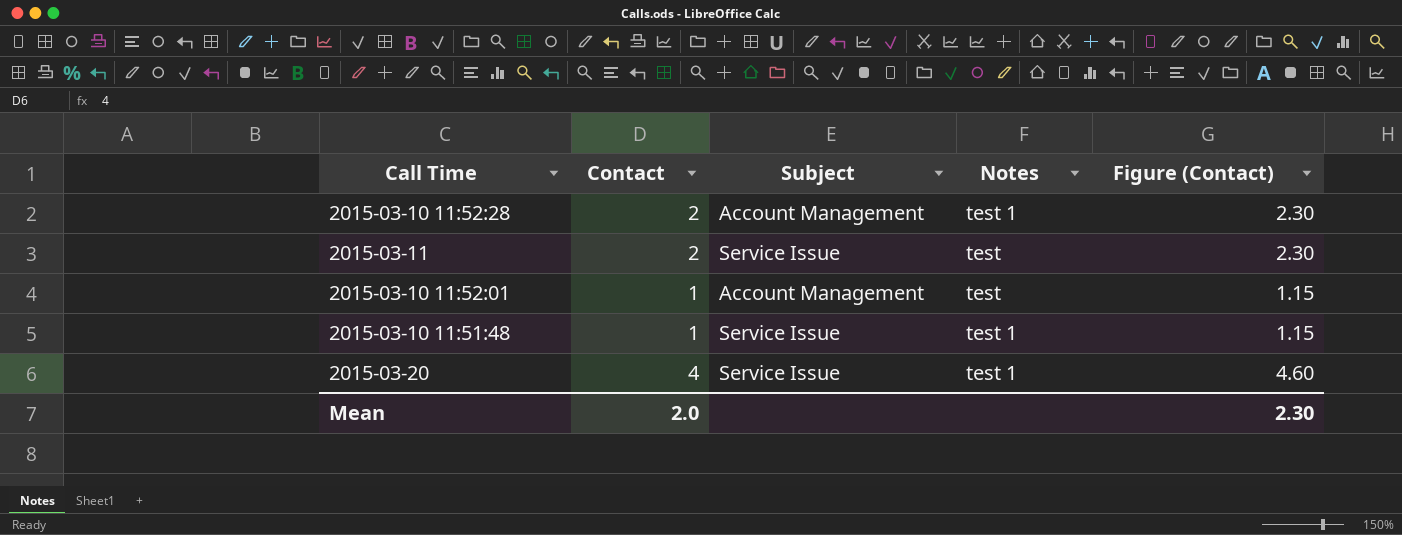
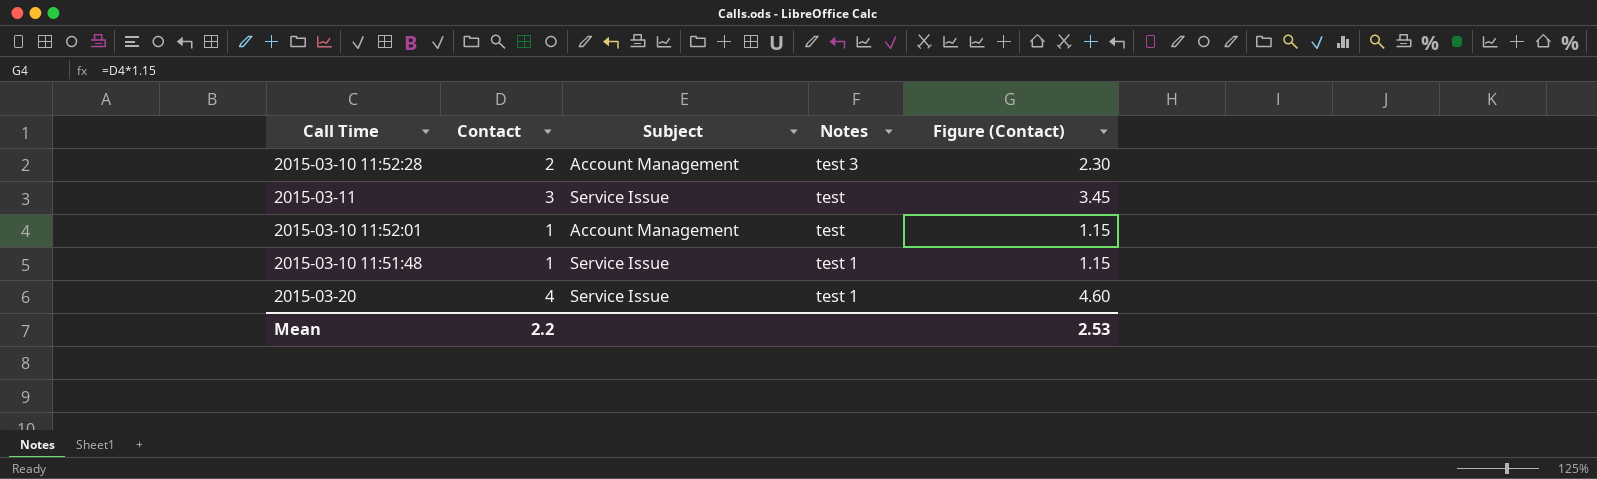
2015-03-10 11:52:28 | Notes: test 1 -> test 3
2015-03-11 | Contact: 2 -> 3
2015-03-11 | Figure (Contact): 2.30 -> 3.45
Mean | Contact: 2.0 -> 2.2
Mean | Figure (Contact): 2.30 -> 2.53

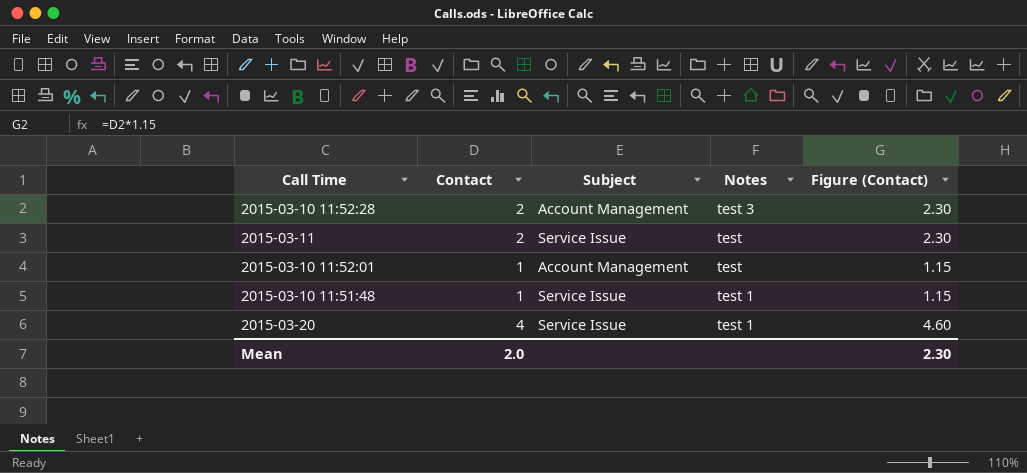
2015-03-11 | Contact: 3 -> 2
2015-03-11 | Figure (Contact): 3.45 -> 2.30
Mean | Contact: 2.2 -> 2.0
Mean | Figure (Contact): 2.53 -> 2.30

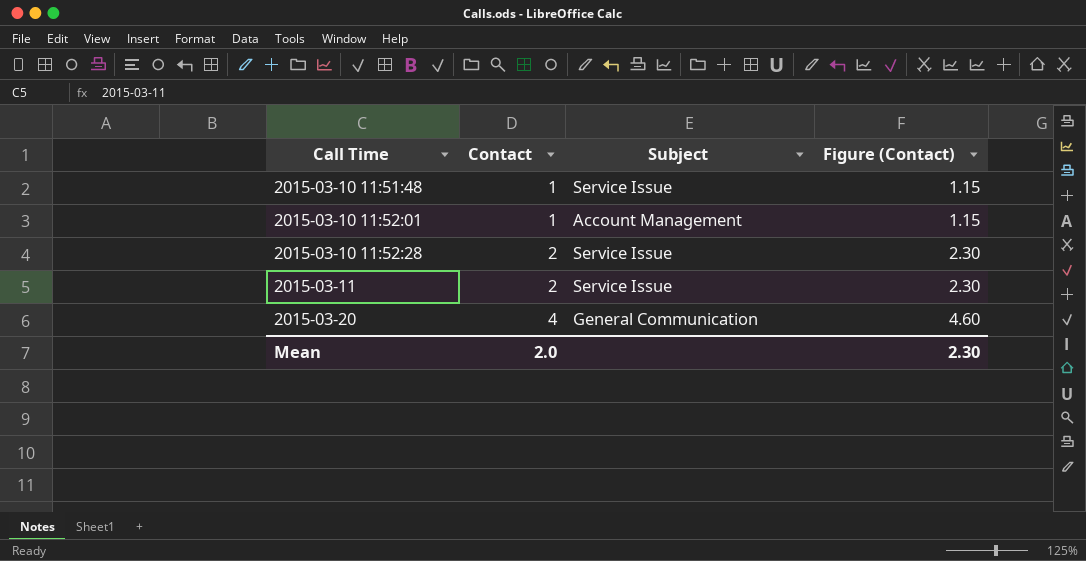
row order: none -> Call Time ascending
column Notes | position: 4 -> none
2015-03-10 11:52:28 | Subject: Account Management -> Service Issue
2015-03-20 | Subject: Service Issue -> General Communication

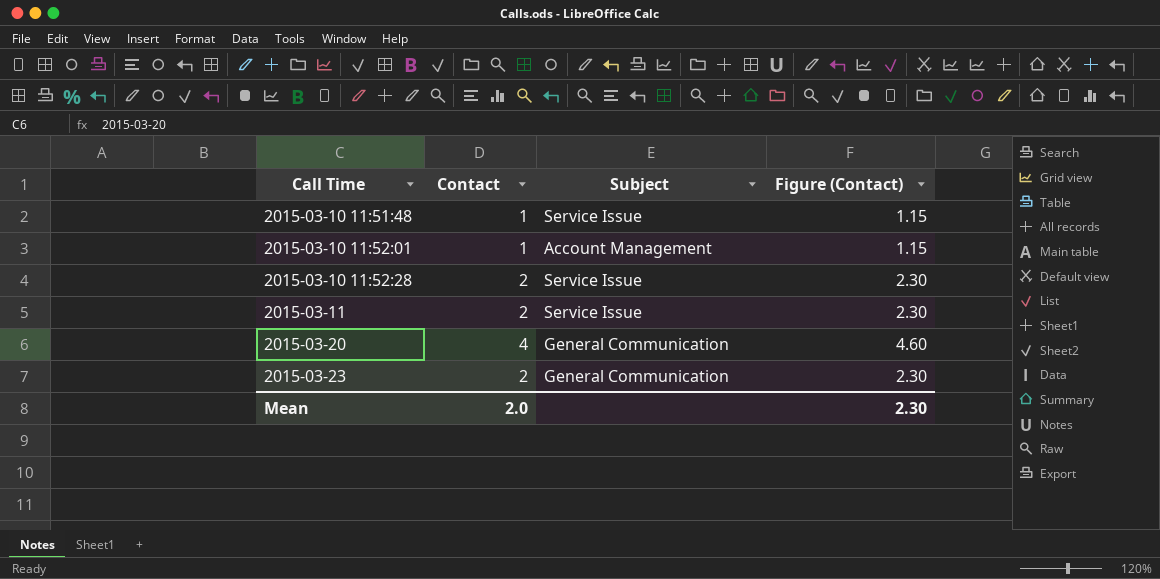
row 2015-03-23: none -> 2 | General Communication | 2.30

